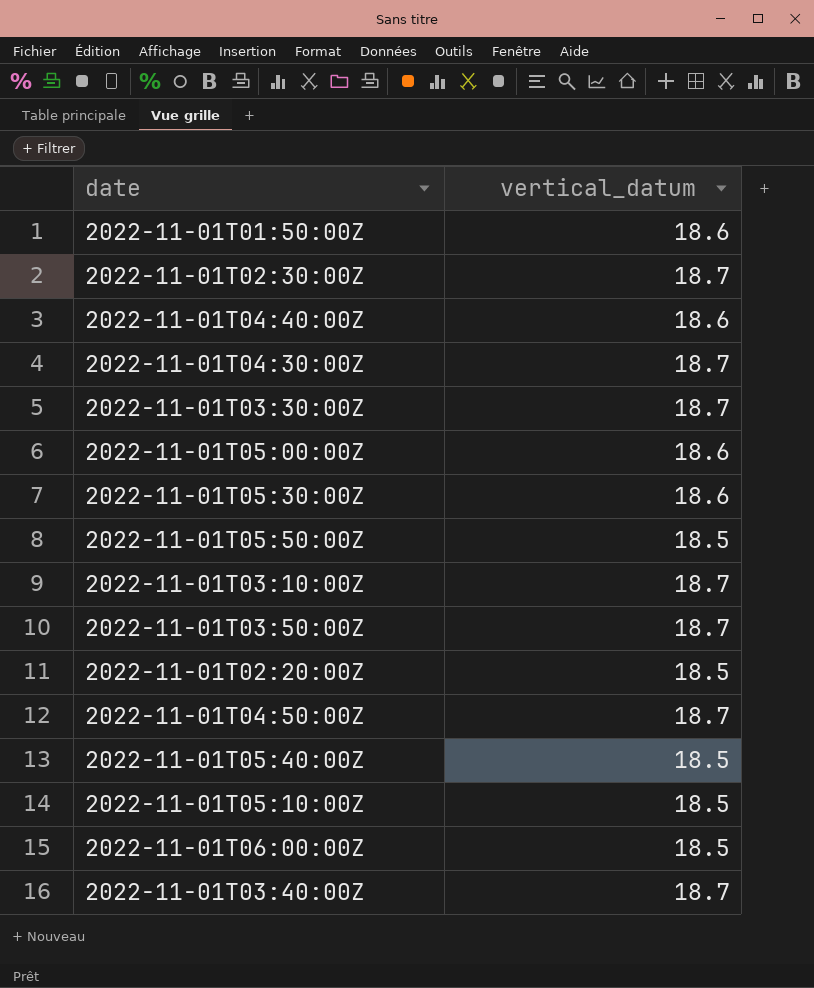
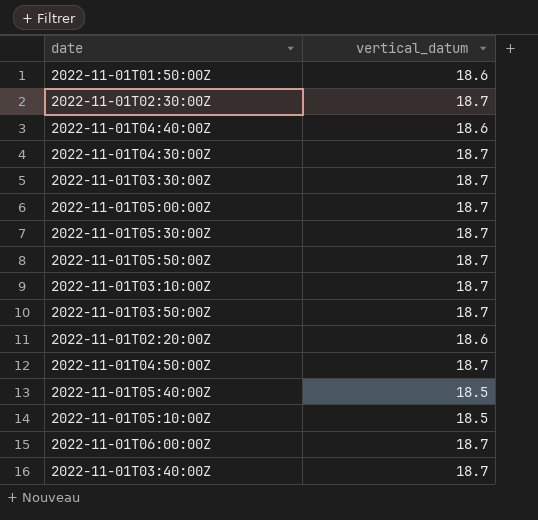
2022-11-01T05:00:00Z | vertical_datum: 18.6 -> 18.7
2022-11-01T05:30:00Z | vertical_datum: 18.6 -> 18.7
2022-11-01T05:50:00Z | vertical_datum: 18.5 -> 18.7
2022-11-01T02:20:00Z | vertical_datum: 18.5 -> 18.6
2022-11-01T06:00:00Z | vertical_datum: 18.5 -> 18.7

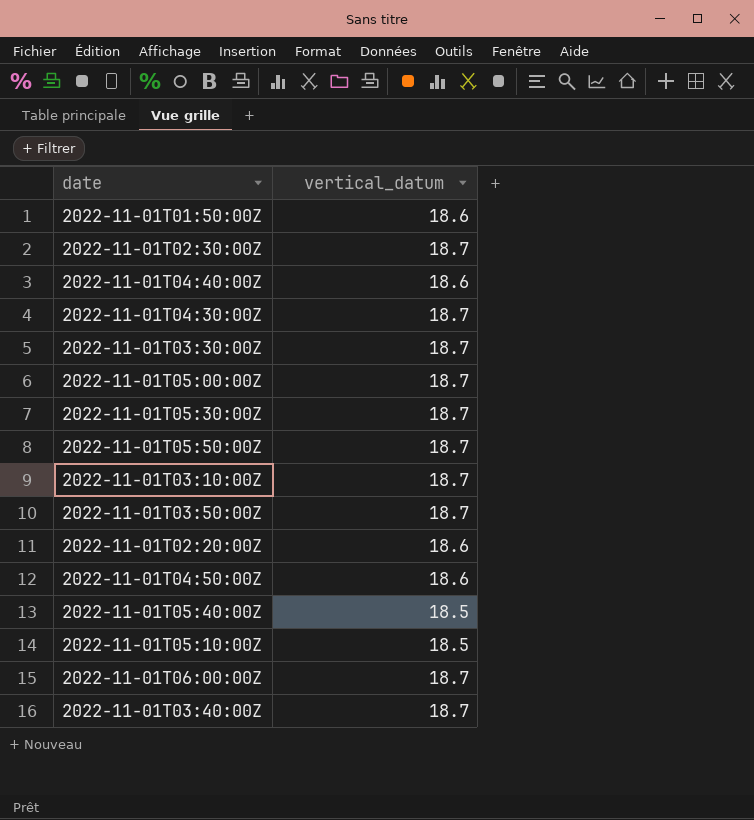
2022-11-01T04:50:00Z | vertical_datum: 18.7 -> 18.6

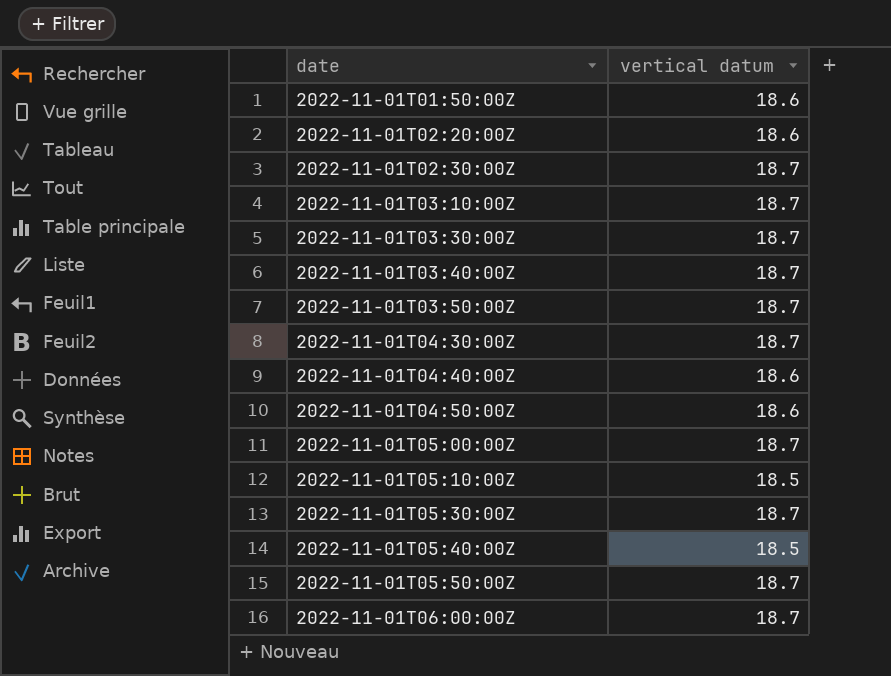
row order: none -> date ascending
column name: vertical_datum -> vertical datum

